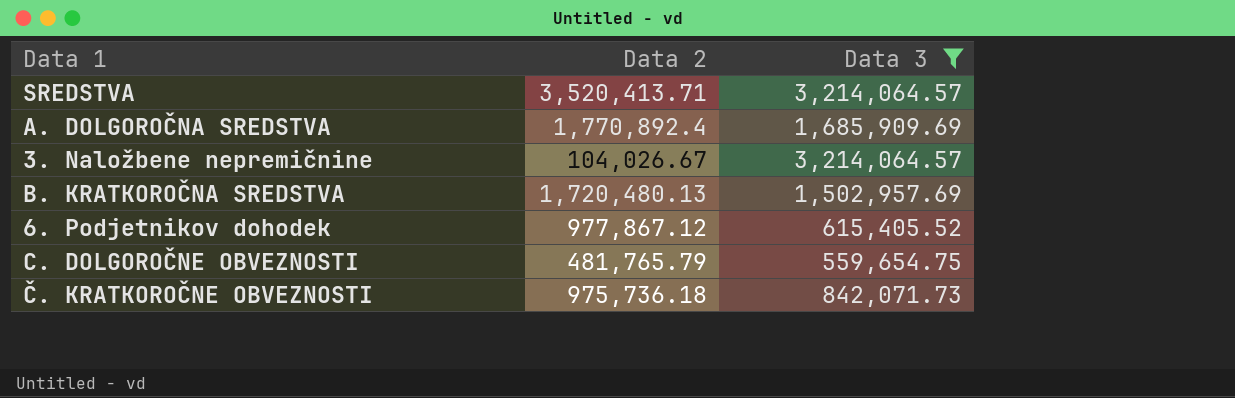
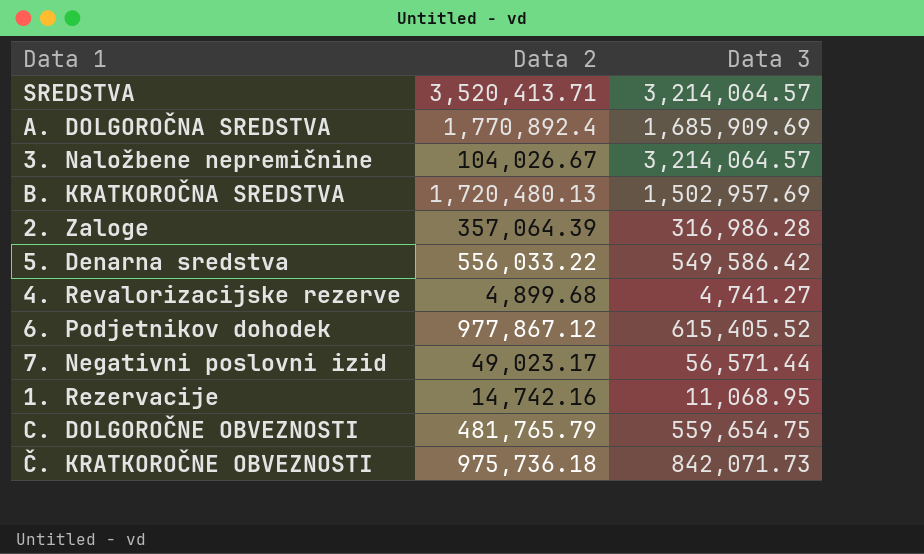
filter: Data 3 >= 559,654.75 -> none

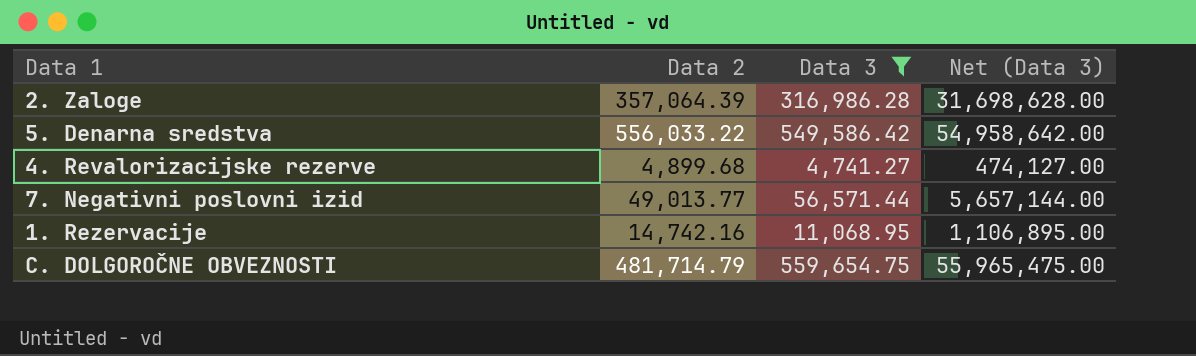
filter: none -> Data 3 <= 559,654.75
column Net (Data 3) | formula: none -> [Data 3] * 100
7. Negativni poslovni izid | Data 2: 49,023.17 -> 49,013.77
C. DOLGOROČNE OBVEZNOSTI | Data 2: 481,765.79 -> 481,714.79

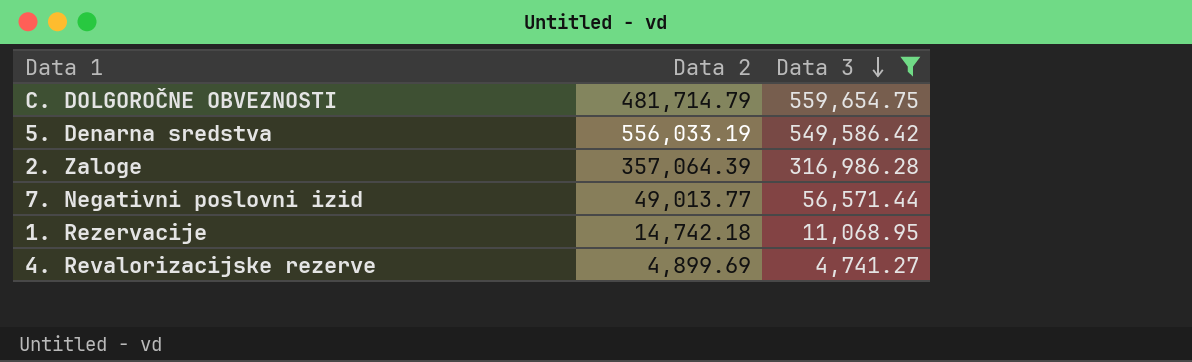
row order: none -> Data 3 descending
column Net (Data 3) | formula: [Data 3] * 100 -> none
5. Denarna sredstva | Data 2: 556,033.22 -> 556,033.19
1. Rezervacije | Data 2: 14,742.16 -> 14,742.18
4. Revalorizacijske rezerve | Data 2: 4,899.68 -> 4,899.69

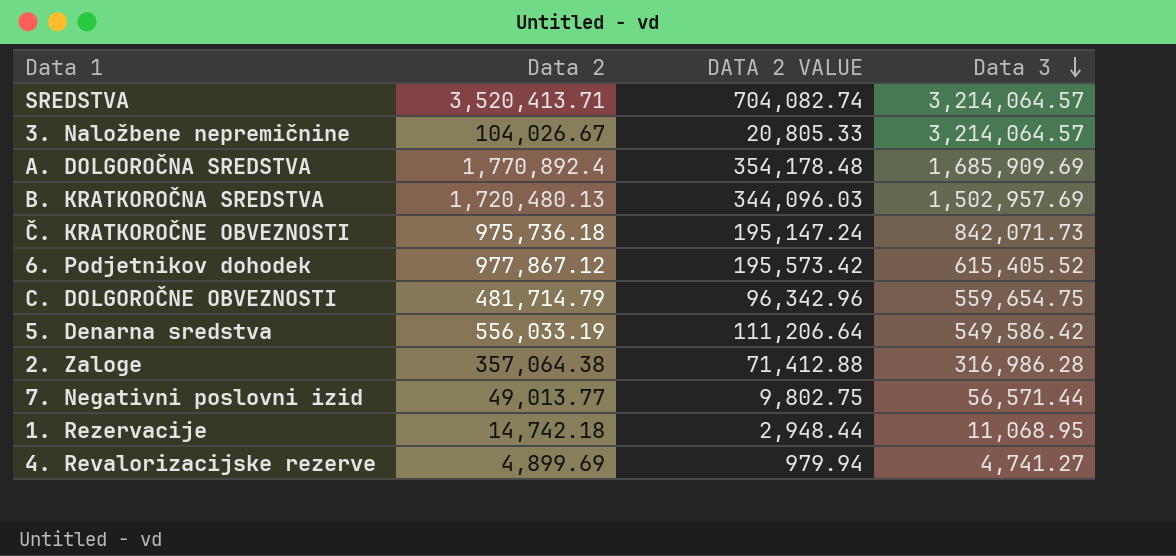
filter: Data 3 <= 559,654.75 -> none
column DATA 2 VALUE | formula: none -> [Data 2] * 0.2
2. Zaloge | Data 2: 357,064.39 -> 357,064.38

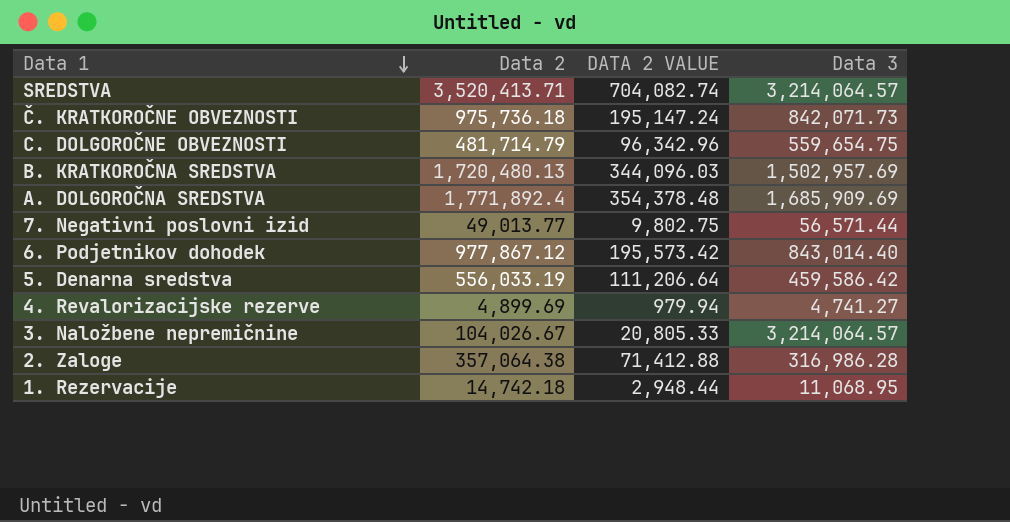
row order: Data 3 descending -> Data 1 descending
A. DOLGOROČNA SREDSTVA | Data 2: 1,770,892.4 -> 1,771,892.4
A. DOLGOROČNA SREDSTVA | DATA 2 VALUE: 354,178.48 -> 354,378.48
6. Podjetnikov dohodek | Data 3: 615,405.52 -> 843,014.40
5. Denarna sredstva | Data 3: 549,586.42 -> 459,586.42

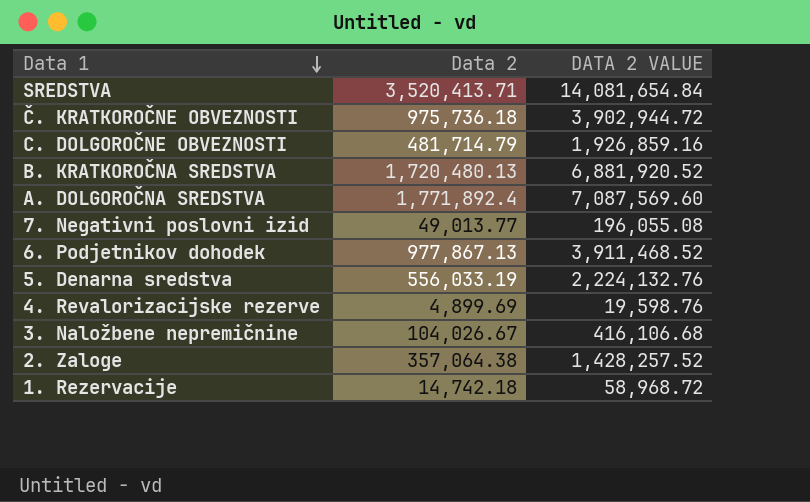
column Data 3 | position: 4 -> none
column DATA 2 VALUE | formula: [Data 2] * 0.2 -> [Data 2] * 4
6. Podjetnikov dohodek | Data 2: 977,867.12 -> 977,867.13

